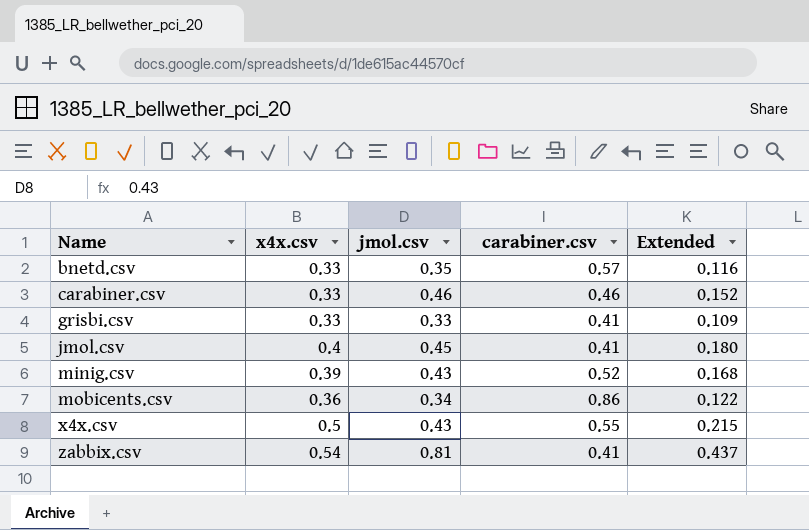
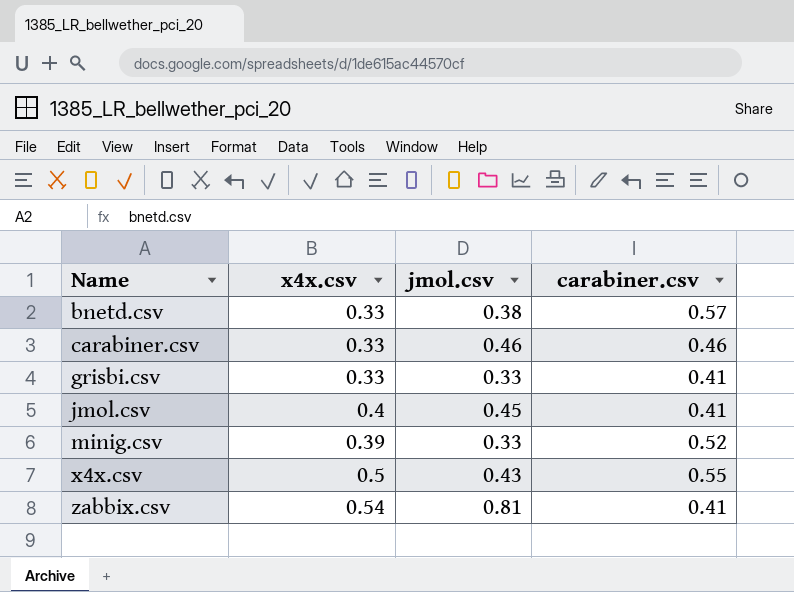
column Extended | formula: [x4x.csv] * [jmol.csv] -> none
row mobicents.csv: 0.36 | 0.34 | 0.86 | 0.122 -> none
bnetd.csv | jmol.csv: 0.35 -> 0.38
minig.csv | jmol.csv: 0.43 -> 0.33

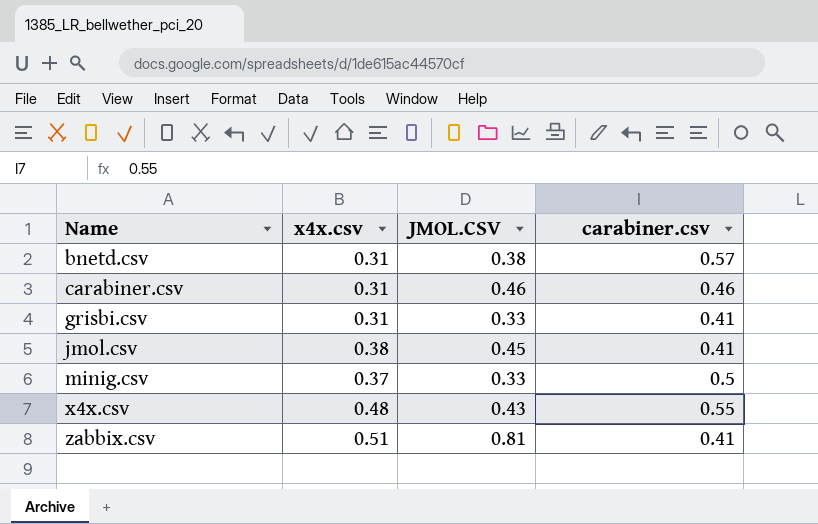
column name: jmol.csv -> JMOL.CSV
bnetd.csv | x4x.csv: 0.33 -> 0.31
carabiner.csv | x4x.csv: 0.33 -> 0.31
grisbi.csv | x4x.csv: 0.33 -> 0.31
jmol.csv | x4x.csv: 0.4 -> 0.38
minig.csv | x4x.csv: 0.39 -> 0.37
minig.csv | carabiner.csv: 0.52 -> 0.5
x4x.csv | x4x.csv: 0.5 -> 0.48
zabbix.csv | x4x.csv: 0.54 -> 0.51

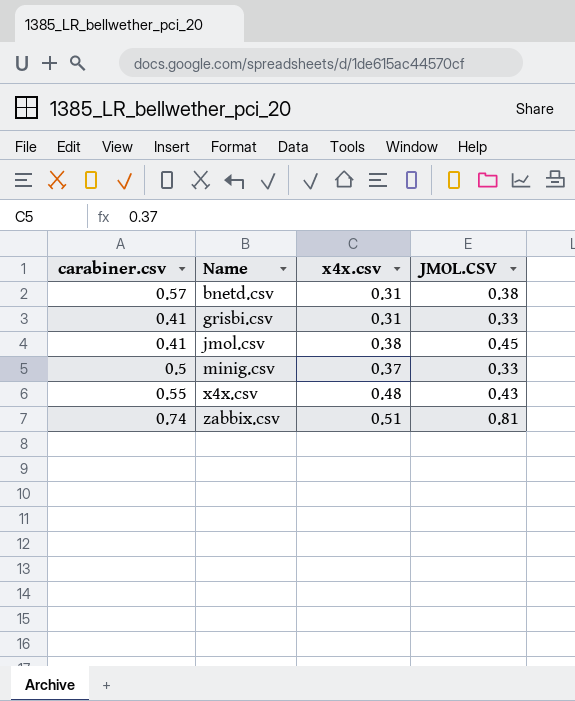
column carabiner.csv | position: 4 -> 1
row carabiner.csv: 0.31 | 0.46 | 0.46 -> none
zabbix.csv | carabiner.csv: 0.41 -> 0.74

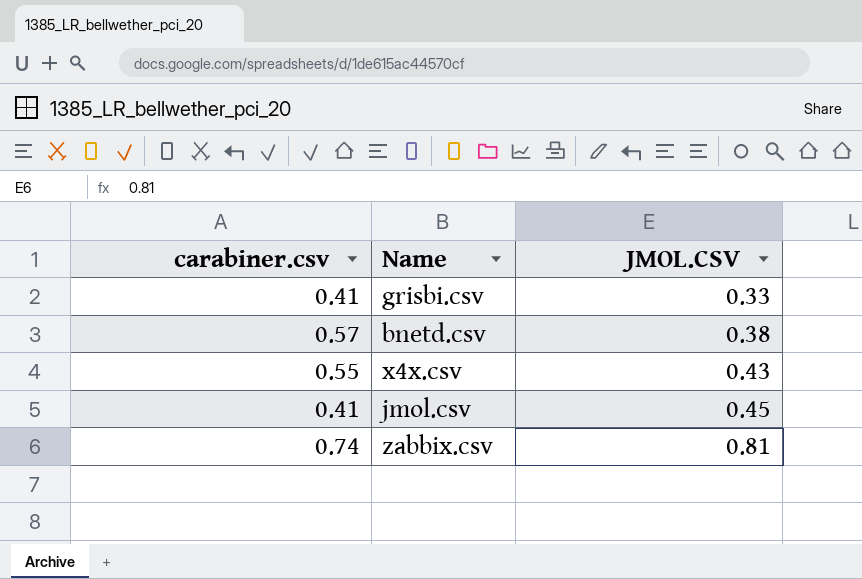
row order: Name ascending -> JMOL.CSV ascending
column x4x.csv | position: 3 -> none
row minig.csv: 0.5 | 0.37 | 0.33 -> none

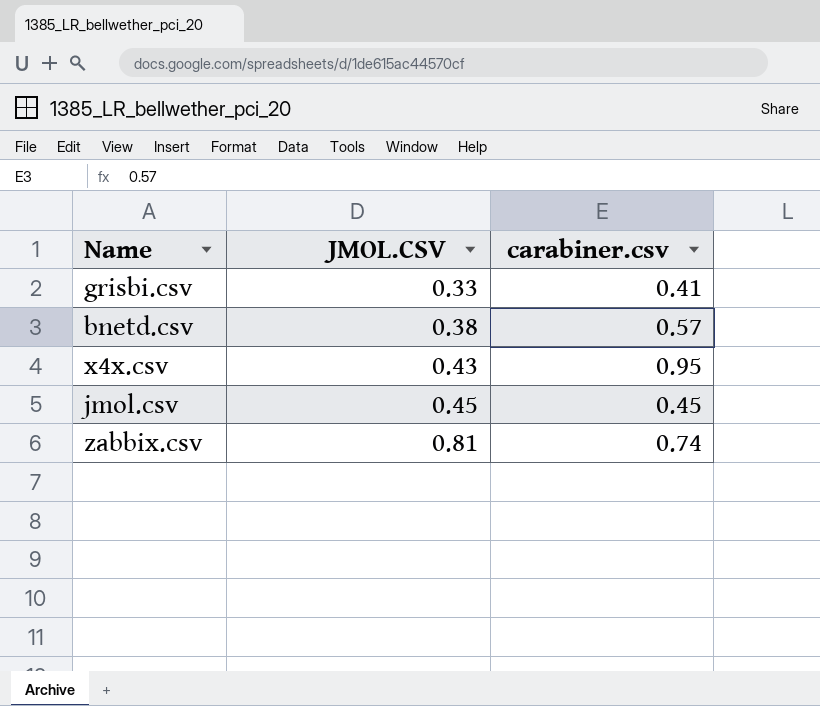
column carabiner.csv | position: 1 -> 3
x4x.csv | carabiner.csv: 0.55 -> 0.95
jmol.csv | carabiner.csv: 0.41 -> 0.45

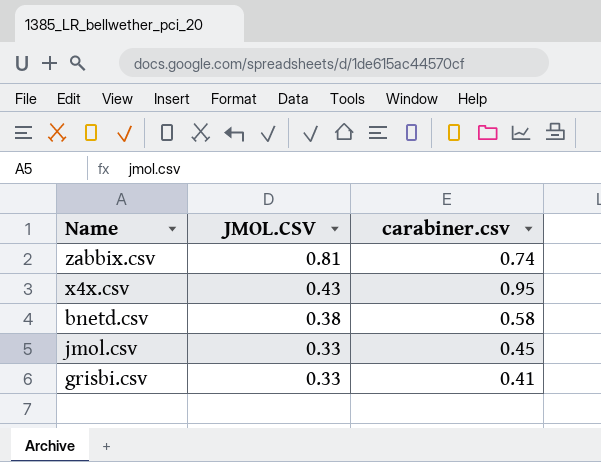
row order: JMOL.CSV ascending -> JMOL.CSV descending
bnetd.csv | carabiner.csv: 0.57 -> 0.58
jmol.csv | JMOL.CSV: 0.45 -> 0.33

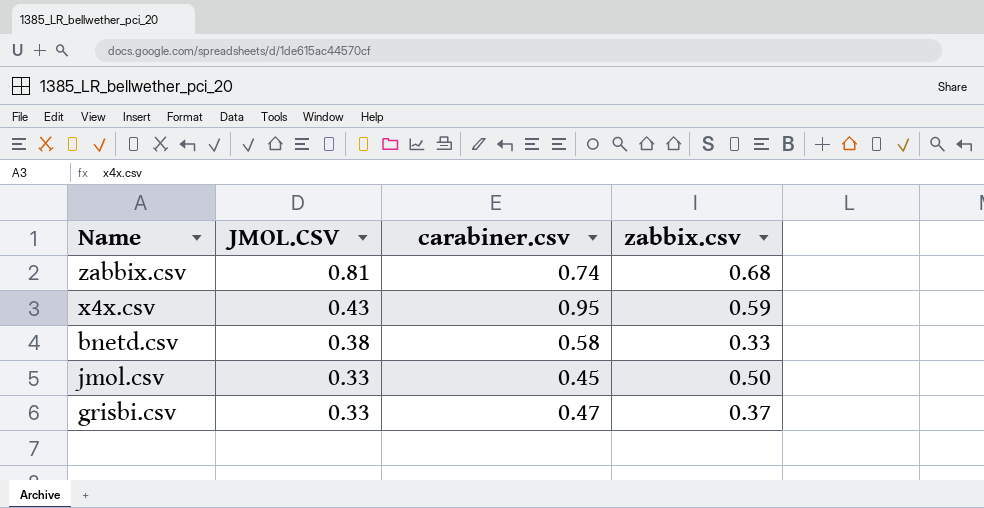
column zabbix.csv | position: none -> 4
grisbi.csv | carabiner.csv: 0.41 -> 0.47

